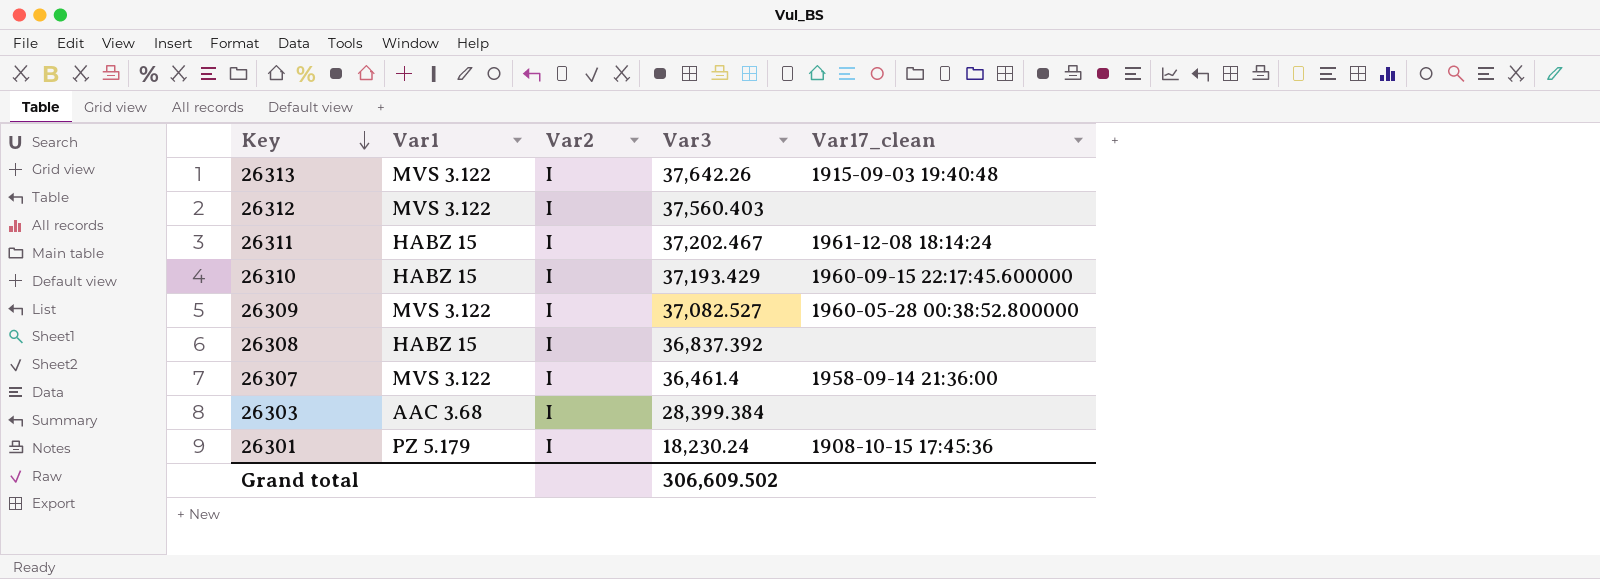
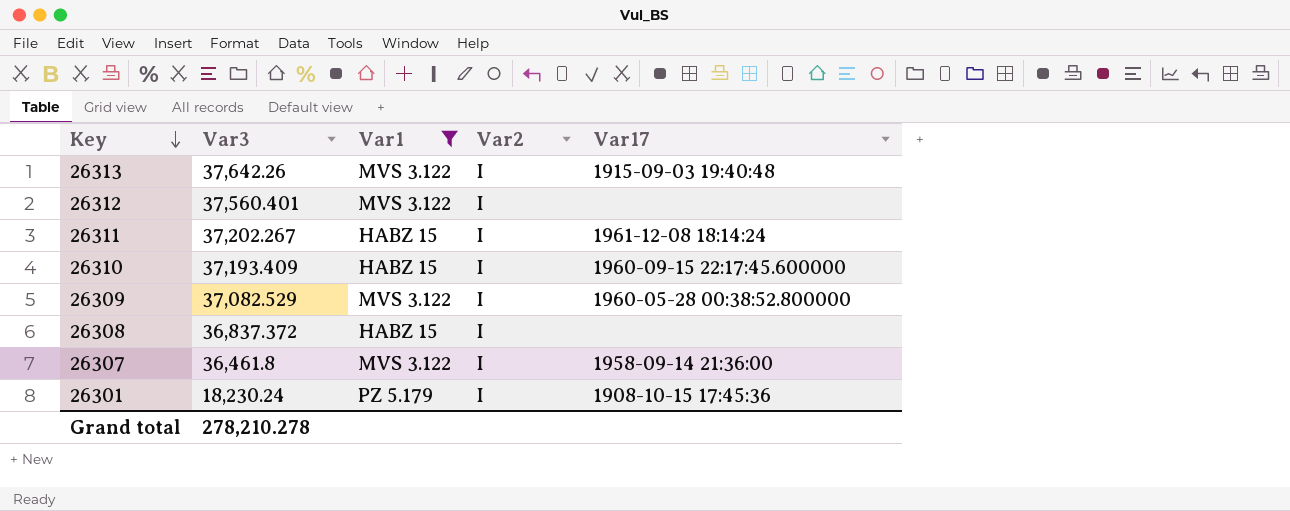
filter: none -> Var1 != AAC 3.68
column Var3 | position: 4 -> 2
column name: Var17_clean -> Var17
26312 | Var3: 37,560.403 -> 37,560.401
26311 | Var3: 37,202.467 -> 37,202.267
26310 | Var3: 37,193.429 -> 37,193.409
26309 | Var3: 37,082.527 -> 37,082.529
26308 | Var3: 36,837.392 -> 36,837.372
26307 | Var3: 36,461.4 -> 36,461.8
Grand total | Var3: 306,609.502 -> 278,210.278

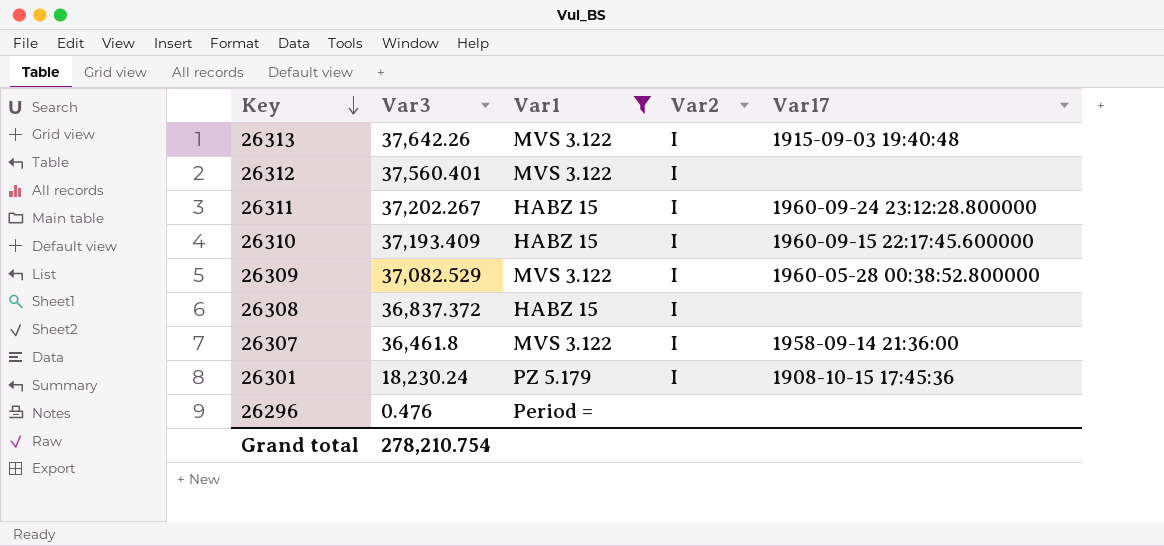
26311 | Var17: 1961-12-08 18:14:24 -> 1960-09-24 23:12:28.800000
row 26296: none -> 0.476 | Period = | none | none
Grand total | Var3: 278,210.278 -> 278,210.754

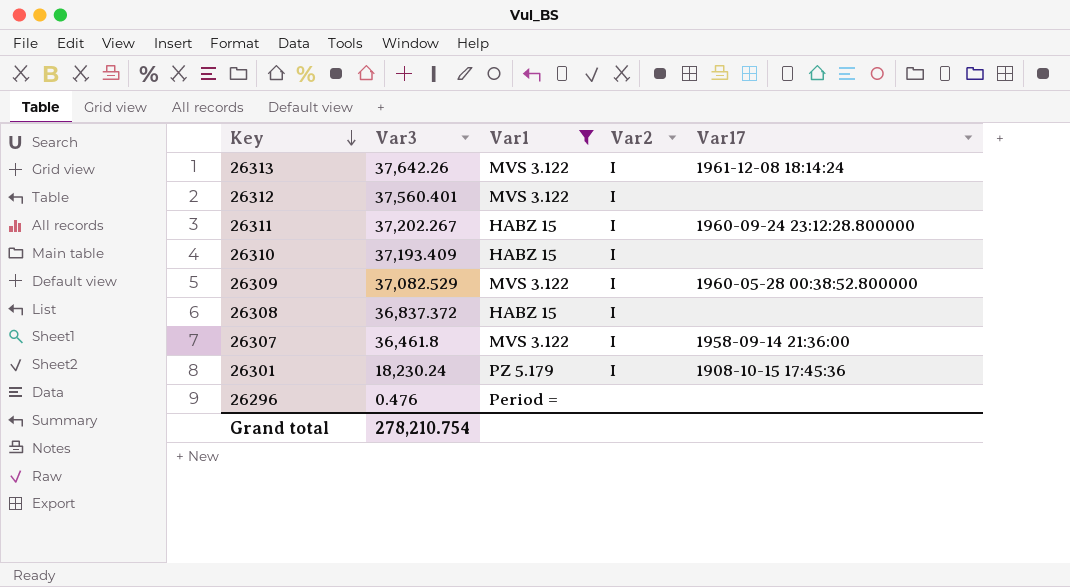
26313 | Var17: 1915-09-03 19:40:48 -> 1961-12-08 18:14:24
26310 | Var17: 1960-09-15 22:17:45.600000 -> none

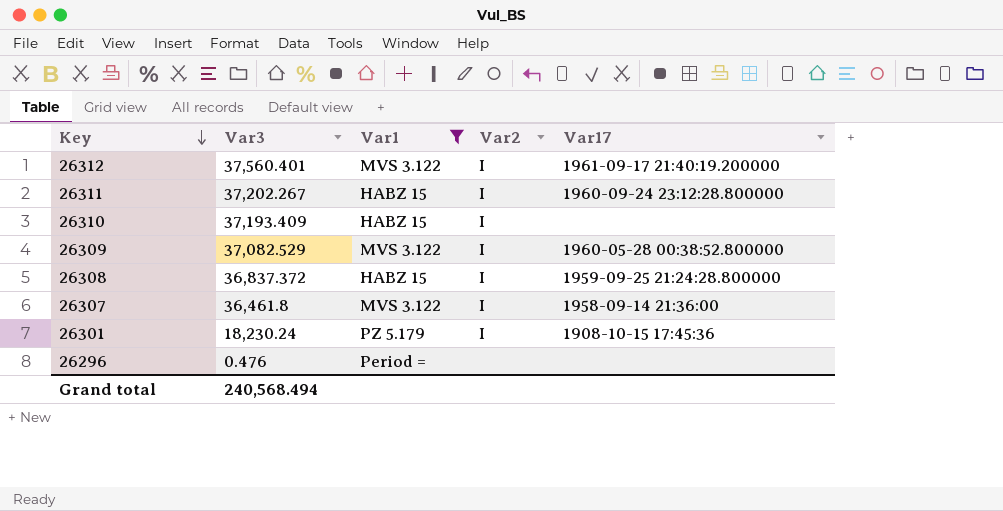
row 26313: 37,642.26 | MVS 3.122 | I | 1961-12-08 18:14:24 -> none
26312 | Var17: none -> 1961-09-17 21:40:19.200000
26308 | Var17: none -> 1959-09-25 21:24:28.800000
Grand total | Var3: 278,210.754 -> 240,568.494

